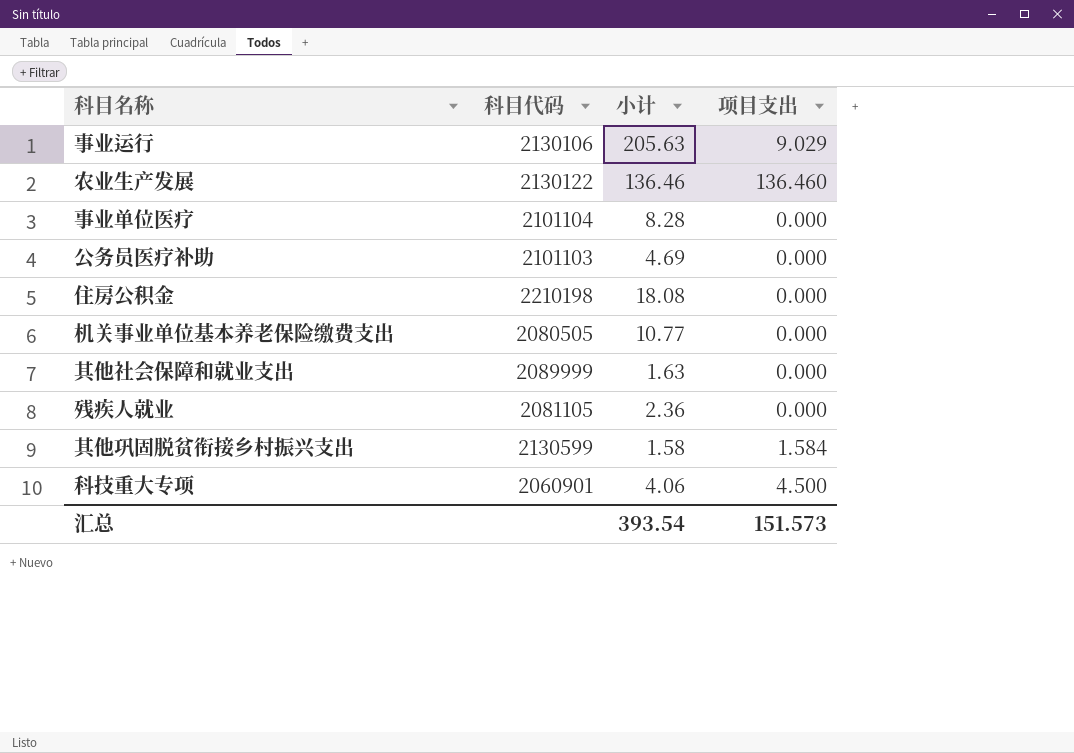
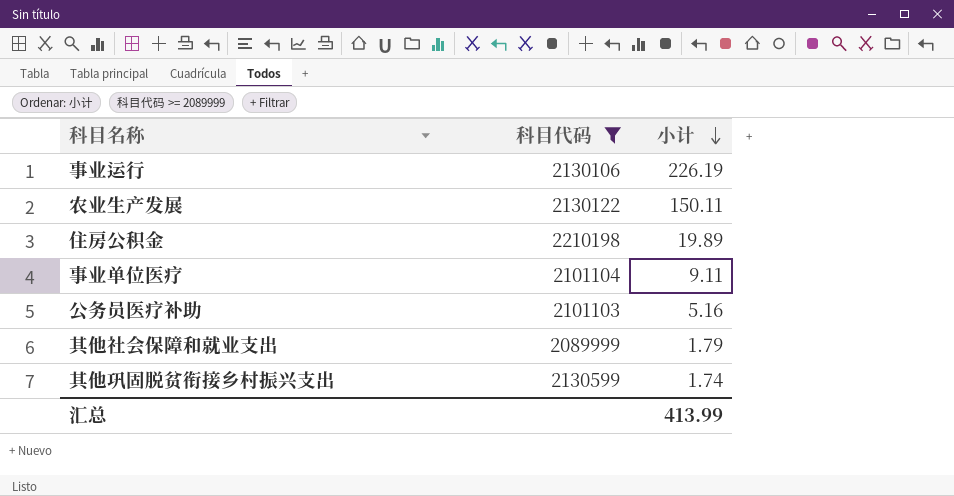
filter: none -> 科目代码 >= 2089999
row order: none -> 小计 descending
column 项目支出 | position: 4 -> none
事业运行 | 小计: 205.63 -> 226.19
农业生产发展 | 小计: 136.46 -> 150.11
住房公积金 | 小计: 18.08 -> 19.89
事业单位医疗 | 小计: 8.28 -> 9.11
公务员医疗补助 | 小计: 4.69 -> 5.16
其他社会保障和就业支出 | 小计: 1.63 -> 1.79
其他巩固脱贫衔接乡村振兴支出 | 小计: 1.58 -> 1.74
汇总 | 小计: 393.54 -> 413.99

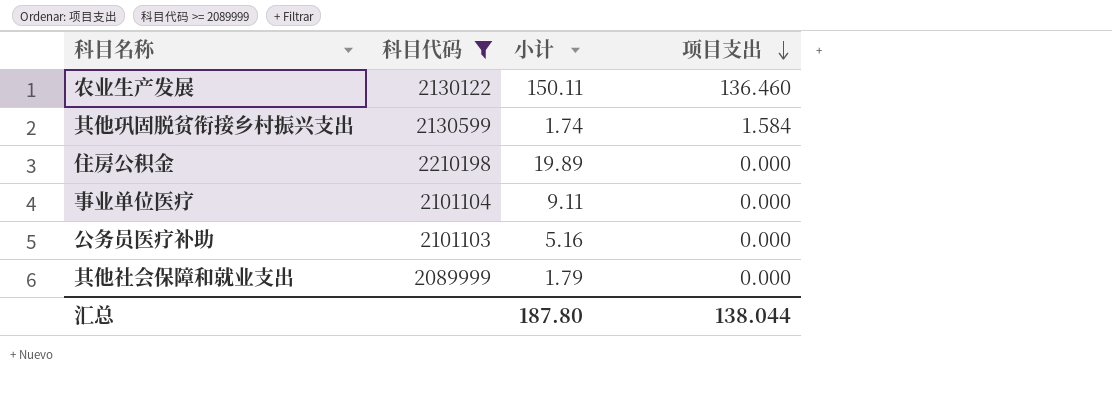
row order: 小计 descending -> 项目支出 descending
column 项目支出 | position: none -> 4
row 事业运行: 2130106 | 226.19 -> none
汇总 | 小计: 413.99 -> 187.80

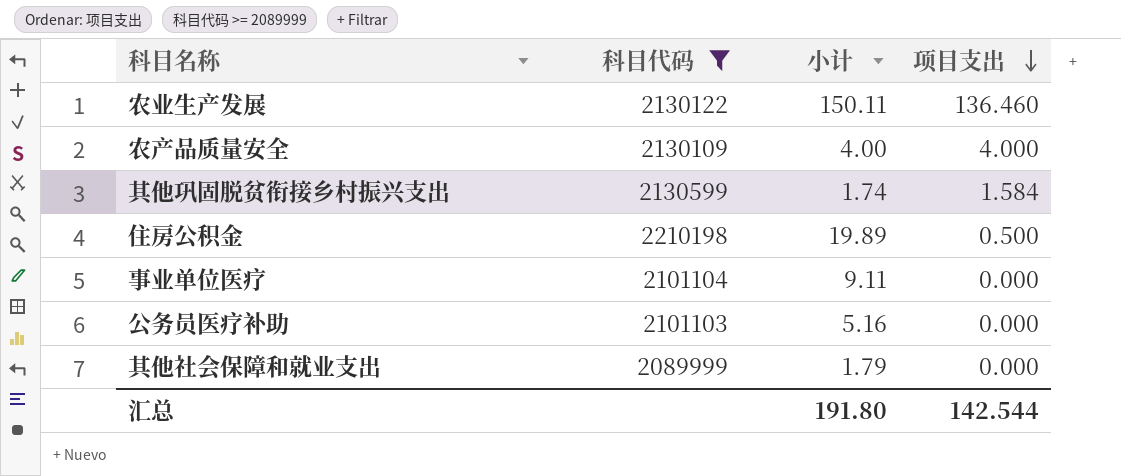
row 农产品质量安全: none -> 2130109 | 4.00 | 4.000
住房公积金 | 项目支出: 0.000 -> 0.500
汇总 | 小计: 187.80 -> 191.80
汇总 | 项目支出: 138.044 -> 142.544

